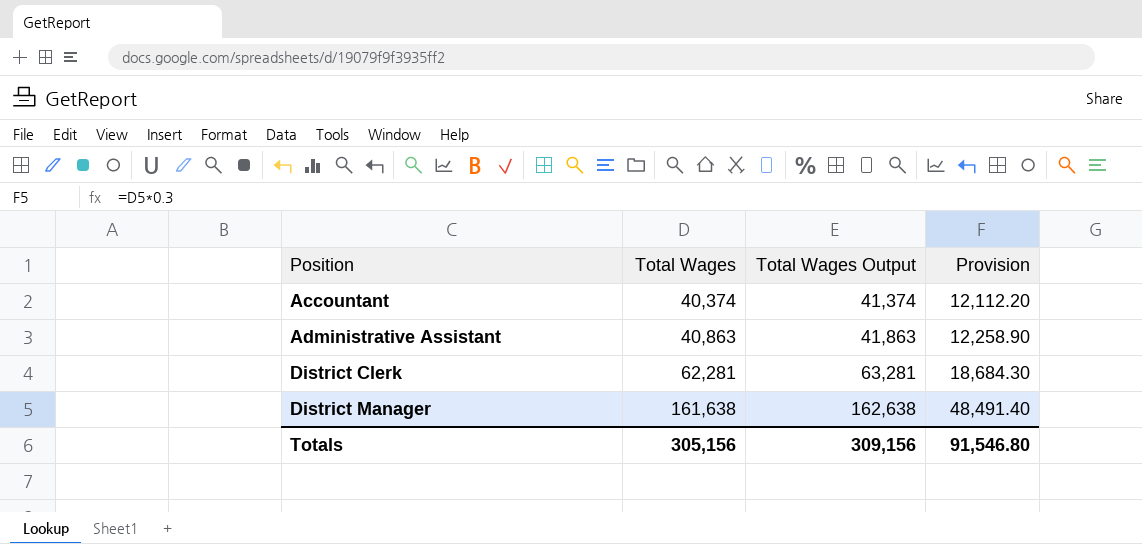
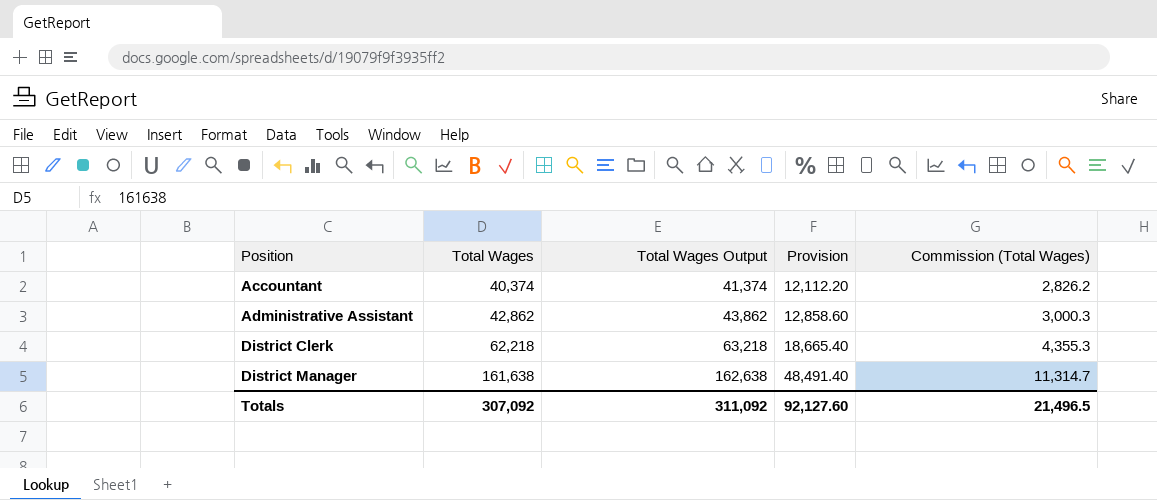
column Commission (Total Wages) | formula: none -> [Total Wages] * 0.07
Administrative Assistant | Total Wages: 40,863 -> 42,862
Administrative Assistant | Total Wages Output: 41,863 -> 43,862
Administrative Assistant | Provision: 12,258.90 -> 12,858.60
District Clerk | Total Wages: 62,281 -> 62,218
District Clerk | Total Wages Output: 63,281 -> 63,218
District Clerk | Provision: 18,684.30 -> 18,665.40
Totals | Total Wages: 305,156 -> 307,092
Totals | Total Wages Output: 309,156 -> 311,092
Totals | Provision: 91,546.80 -> 92,127.60

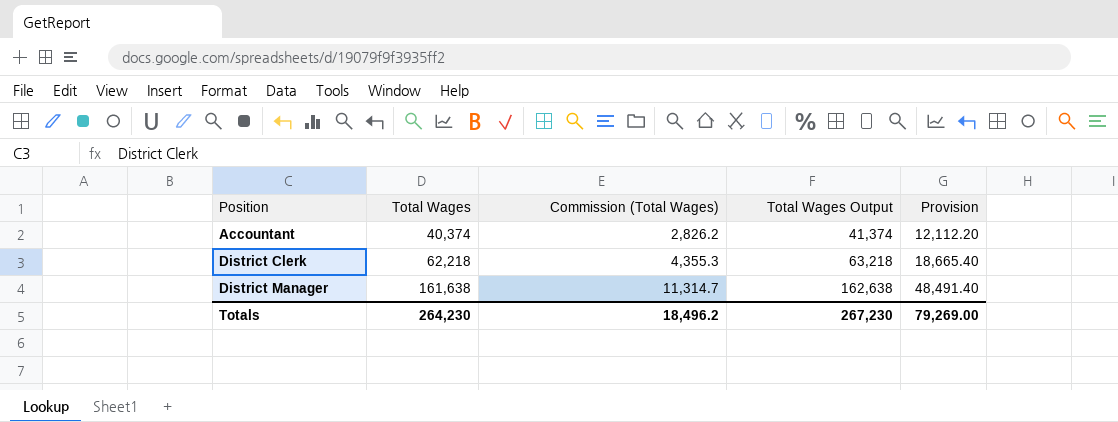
column Commission (Total Wages) | position: 5 -> 3
row Administrative Assistant: 42,862 | 43,862 | 12,858.60 | 3,000.3 -> none
Totals | Total Wages: 307,092 -> 264,230
Totals | Commission (Total Wages): 21,496.5 -> 18,496.2
Totals | Total Wages Output: 311,092 -> 267,230
Totals | Provision: 92,127.60 -> 79,269.00

